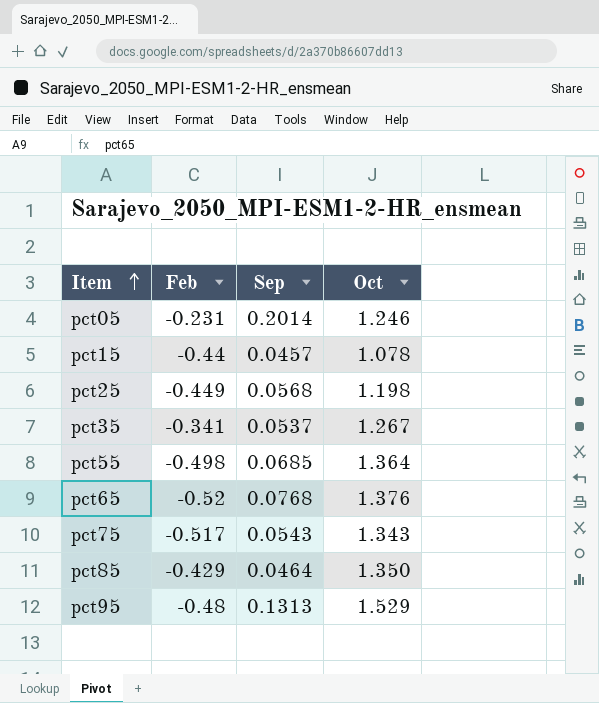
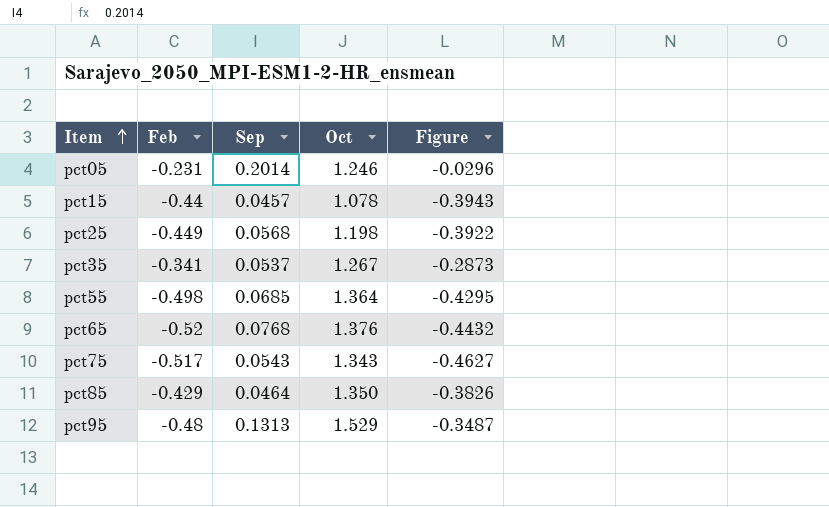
column Figure | formula: none -> [Feb] + [Sep]

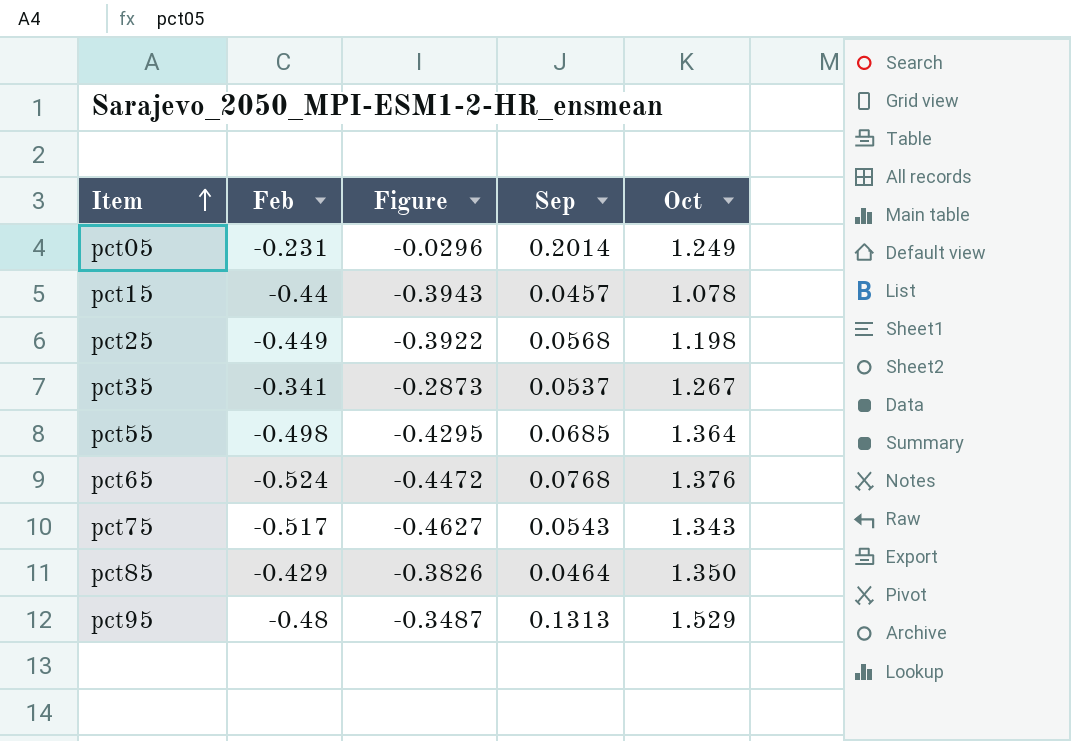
column Figure | position: 5 -> 3
pct05 | Oct: 1.246 -> 1.249
pct65 | Feb: -0.52 -> -0.524
pct65 | Figure: -0.4432 -> -0.4472

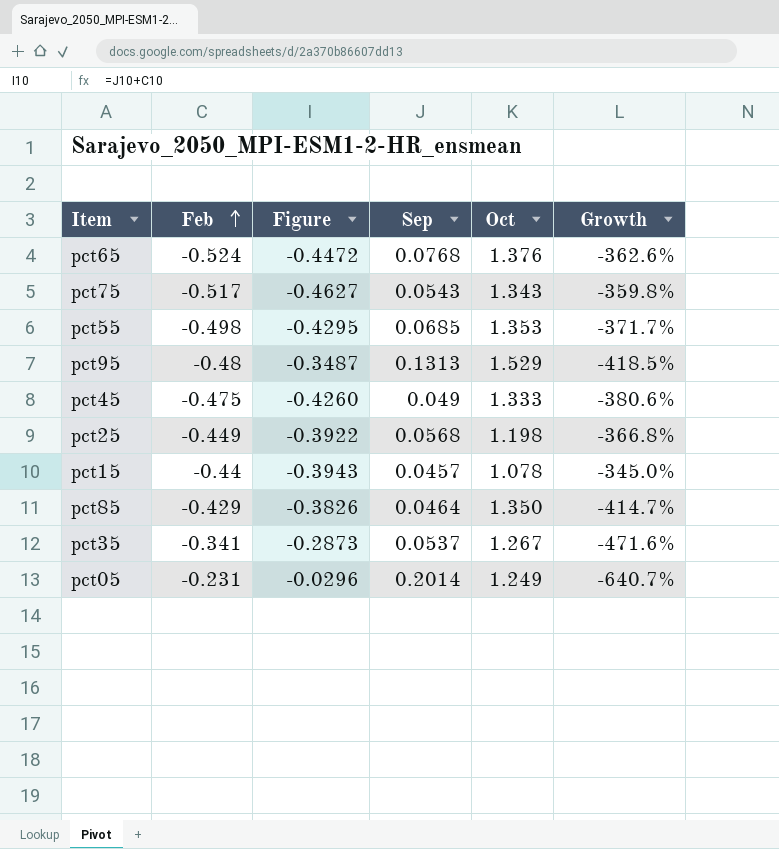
row order: Item ascending -> Feb ascending
column Growth | formula: none -> ([Oct] - [Feb]) / [Feb]
pct55 | Oct: 1.364 -> 1.353
row pct45: none -> -0.475 | -0.4260 | 0.049 | 1.333 | -380.6%

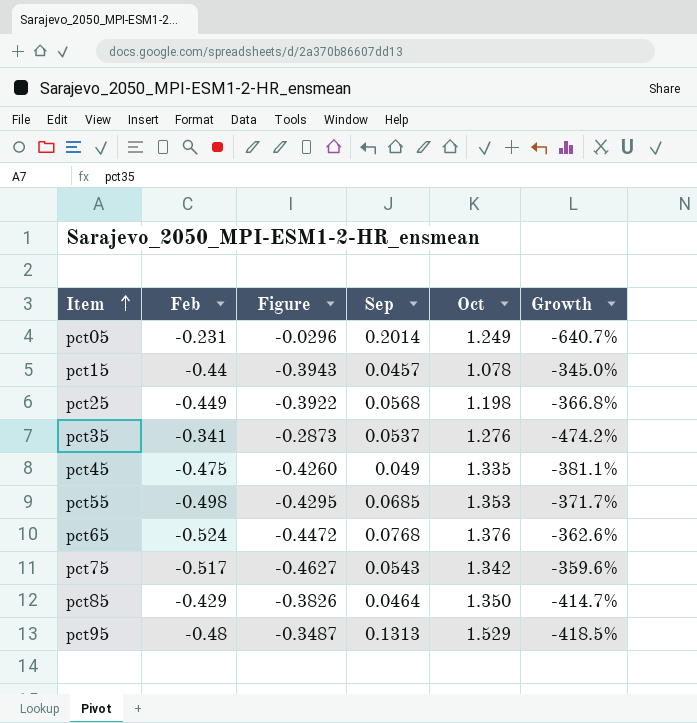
row order: Feb ascending -> Item ascending
pct35 | Oct: 1.267 -> 1.276
pct35 | Growth: -471.6% -> -474.2%
pct45 | Oct: 1.333 -> 1.335
pct45 | Growth: -380.6% -> -381.1%
pct75 | Oct: 1.343 -> 1.342
pct75 | Growth: -359.8% -> -359.6%

